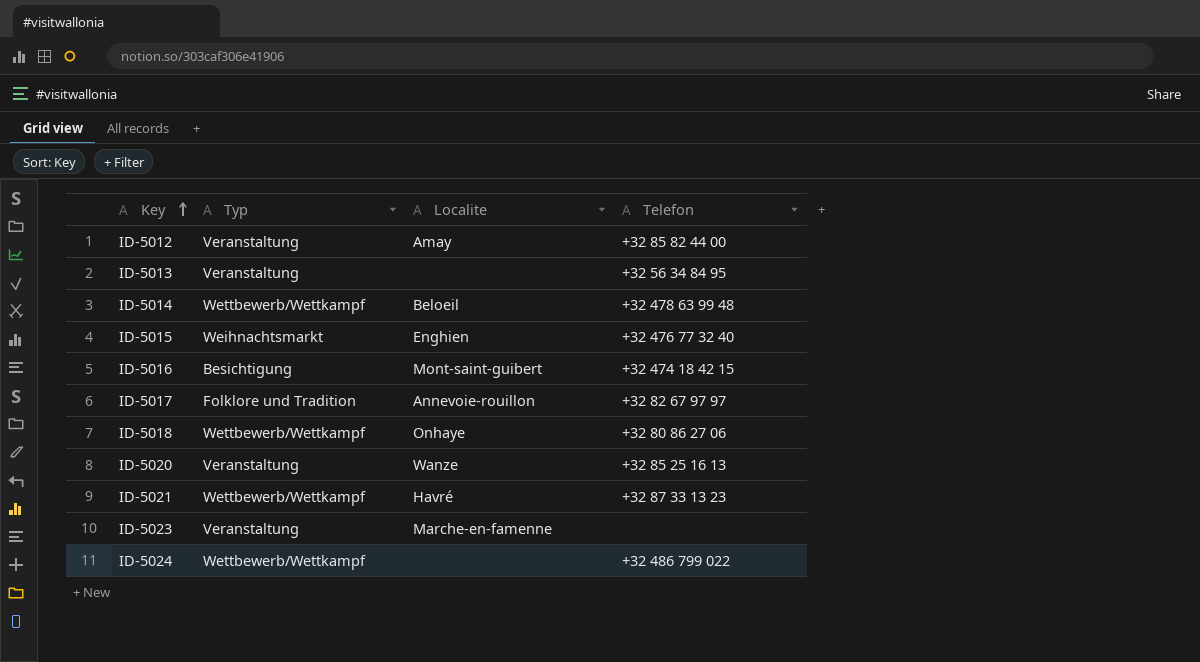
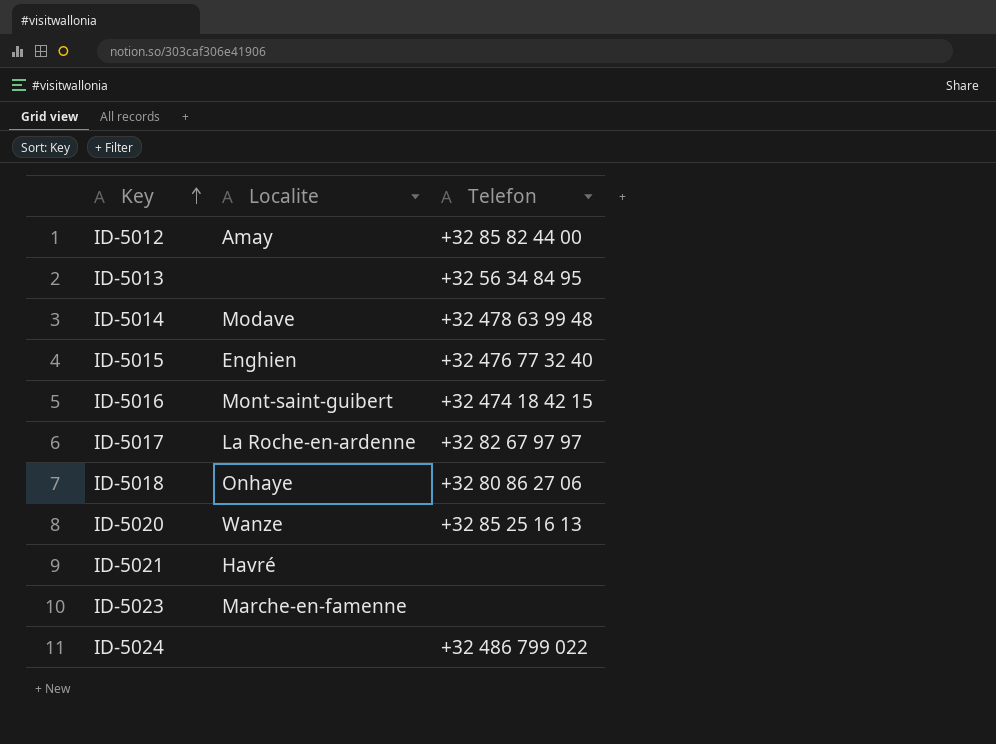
column Typ | position: 2 -> none
ID-5014 | Localite: Beloeil -> Modave
ID-5017 | Localite: Annevoie-rouillon -> La Roche-en-ardenne
ID-5021 | Telefon: +32 87 33 13 23 -> none

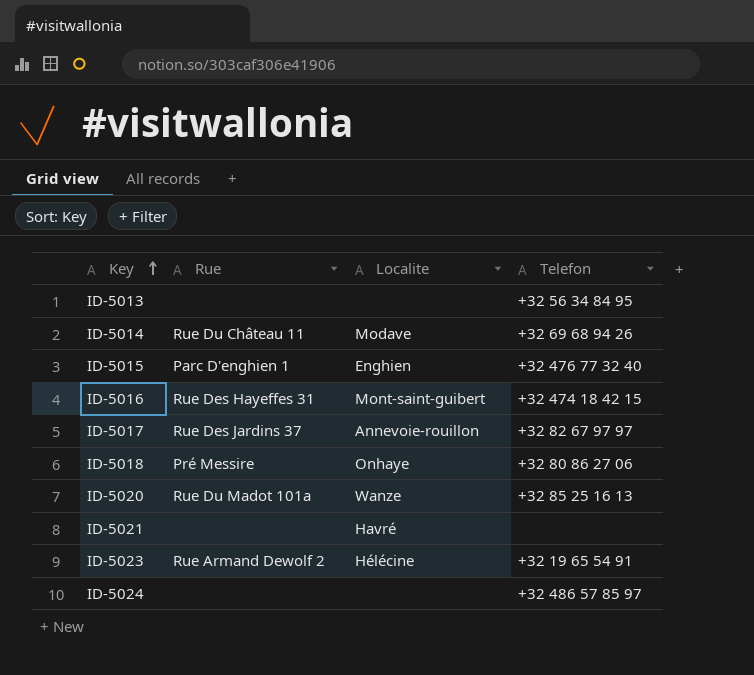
column Rue | position: none -> 2
row ID-5012: Amay | +32 85 82 44 00 -> none
ID-5014 | Telefon: +32 478 63 99 48 -> +32 69 68 94 26
ID-5017 | Localite: La Roche-en-ardenne -> Annevoie-rouillon
ID-5023 | Localite: Marche-en-famenne -> Hélécine
ID-5023 | Telefon: none -> +32 19 65 54 91
ID-5024 | Telefon: +32 486 799 022 -> +32 486 57 85 97

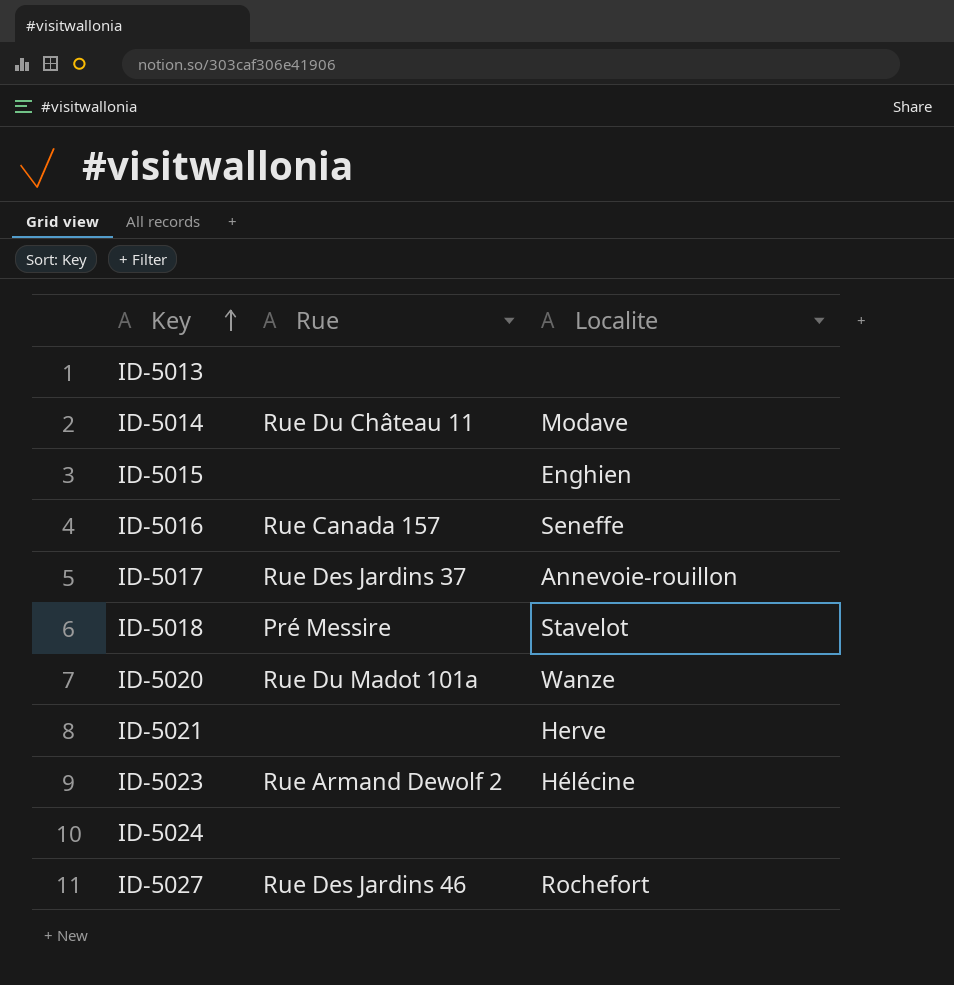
column Telefon | position: 4 -> none
ID-5015 | Rue: Parc D'enghien 1 -> none
ID-5016 | Rue: Rue Des Hayeffes 31 -> Rue Canada 157
ID-5016 | Localite: Mont-saint-guibert -> Seneffe
ID-5018 | Localite: Onhaye -> Stavelot
ID-5021 | Localite: Havré -> Herve
row ID-5027: none -> Rue Des Jardins 46 | Rochefort

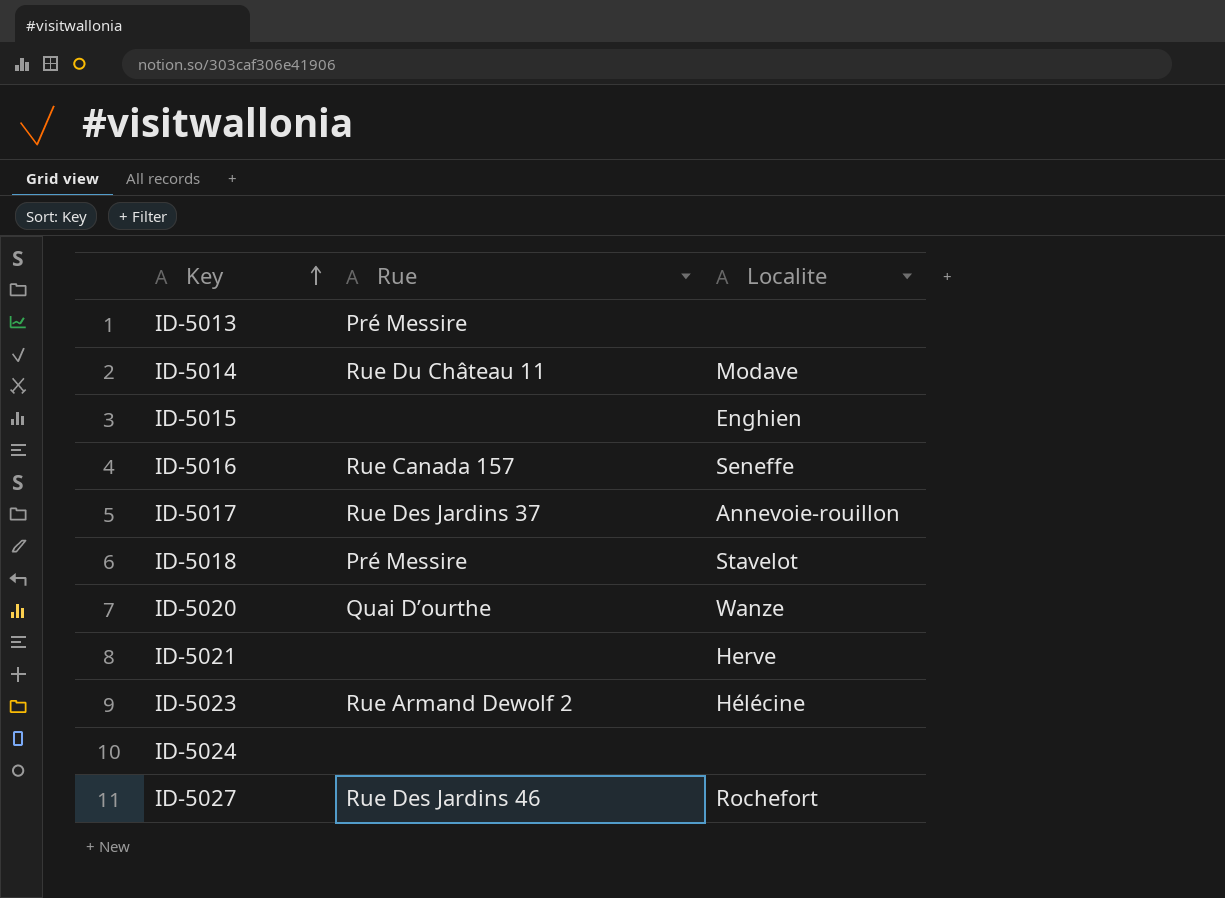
ID-5013 | Rue: none -> Pré Messire
ID-5020 | Rue: Rue Du Madot 101a -> Quai D’ourthe

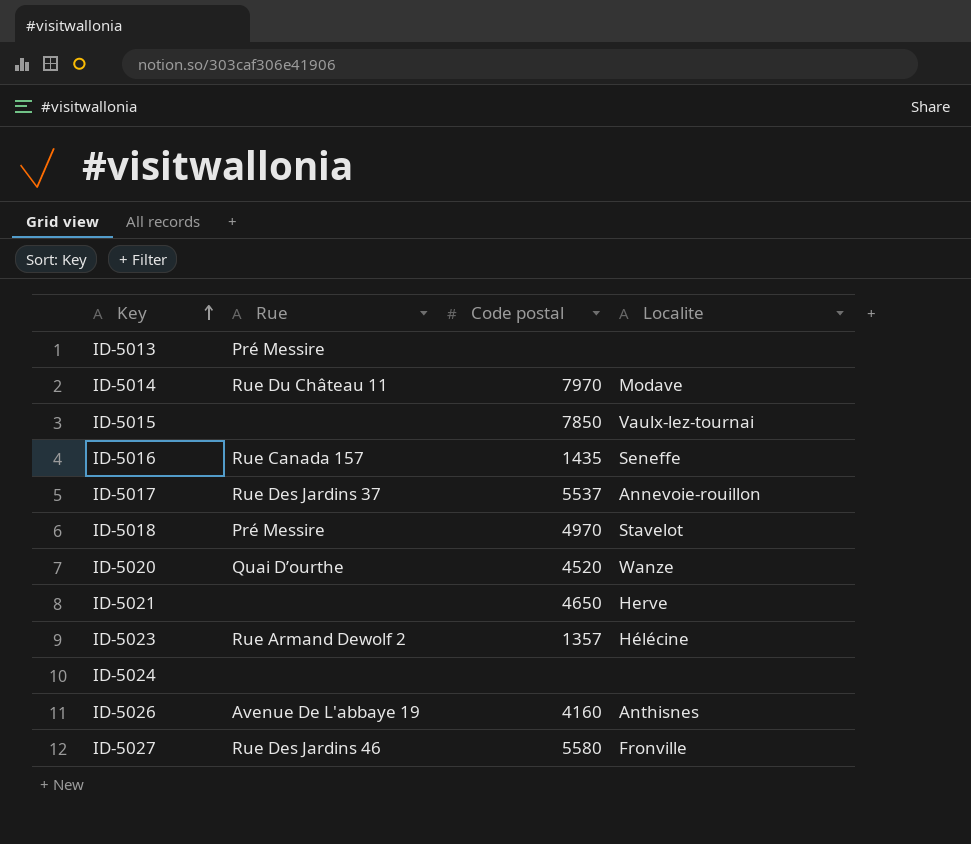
column Code postal | position: none -> 3
ID-5015 | Localite: Enghien -> Vaulx-lez-tournai
row ID-5026: none -> Avenue De L'abbaye 19 | 4160 | Anthisnes
ID-5027 | Localite: Rochefort -> Fronville

